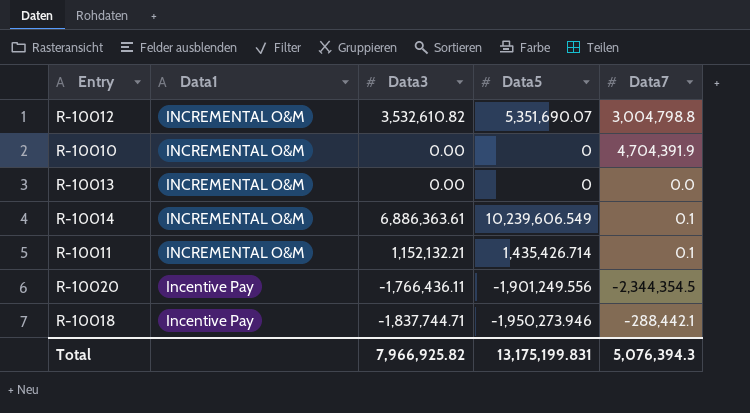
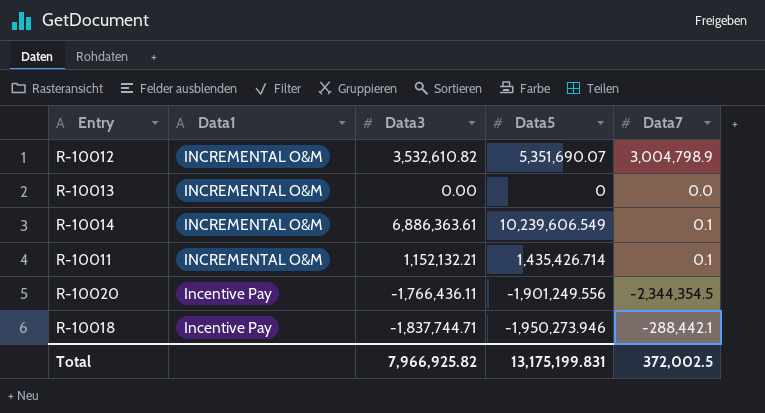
row R-10010: INCREMENTAL O&M | 0.00 | 0 | 4,704,391.9 -> none
R-10012 | Data7: 3,004,798.8 -> 3,004,798.9
Total | Data7: 5,076,394.3 -> 372,002.5

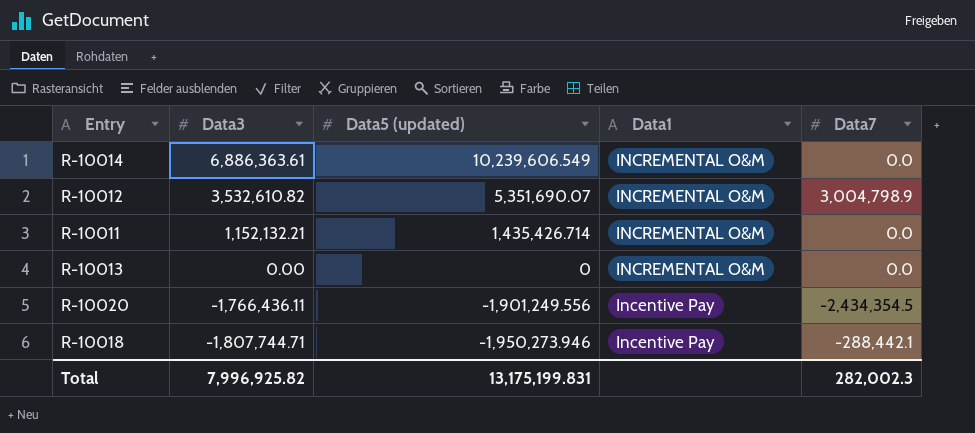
row order: Data1 descending -> Data3 descending
column name: Data5 -> Data5 (updated)
column Data1 | position: 2 -> 4
R-10014 | Data7: 0.1 -> 0.0
R-10011 | Data7: 0.1 -> 0.0
R-10020 | Data7: -2,344,354.5 -> -2,434,354.5
R-10018 | Data3: -1,837,744.71 -> -1,807,744.71
Total | Data3: 7,966,925.82 -> 7,996,925.82
Total | Data7: 372,002.5 -> 282,002.3

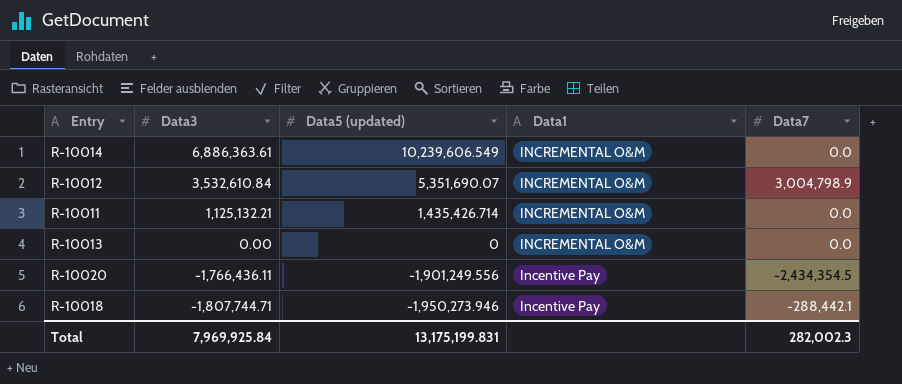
R-10012 | Data3: 3,532,610.82 -> 3,532,610.84
R-10011 | Data3: 1,152,132.21 -> 1,125,132.21
Total | Data3: 7,996,925.82 -> 7,969,925.84

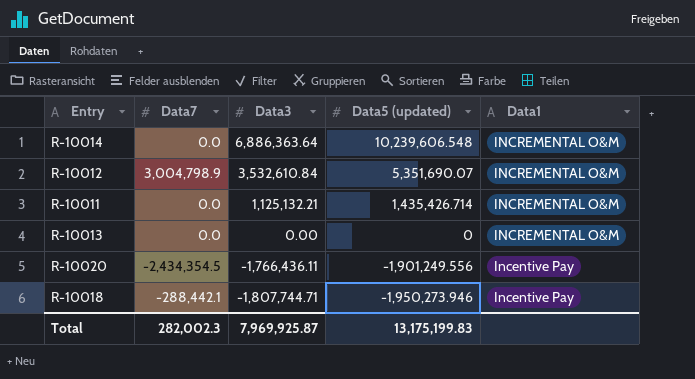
column Data7 | position: 5 -> 2
R-10014 | Data3: 6,886,363.61 -> 6,886,363.64
R-10014 | Data5 (updated): 10,239,606.549 -> 10,239,606.548
Total | Data3: 7,969,925.84 -> 7,969,925.87
Total | Data5 (updated): 13,175,199.831 -> 13,175,199.83

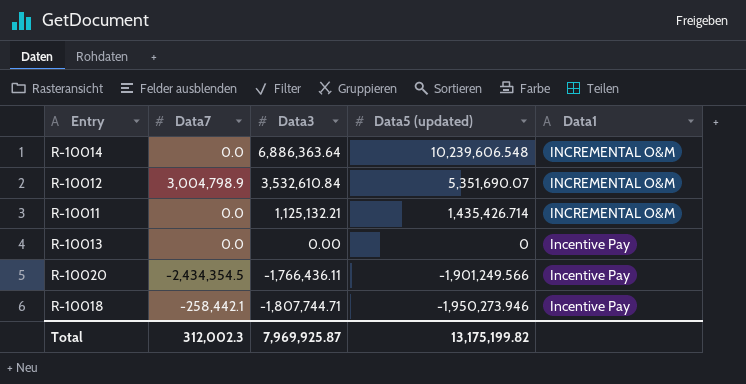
R-10013 | Data1: INCREMENTAL O&M -> Incentive Pay
R-10020 | Data5 (updated): -1,901,249.556 -> -1,901,249.566
R-10018 | Data7: -288,442.1 -> -258,442.1
Total | Data7: 282,002.3 -> 312,002.3
Total | Data5 (updated): 13,175,199.83 -> 13,175,199.82

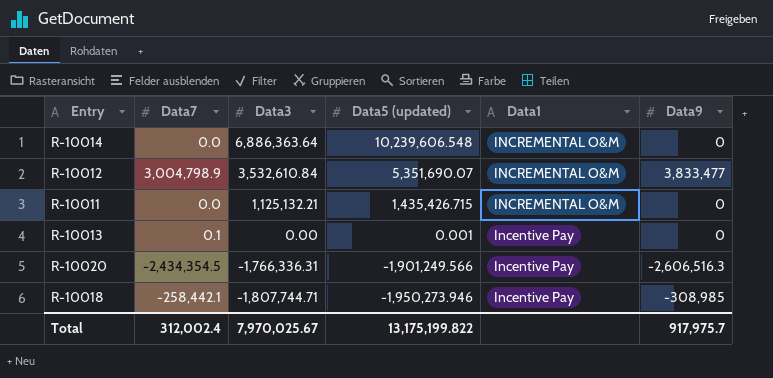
column Data9 | position: none -> 6
R-10011 | Data5 (updated): 1,435,426.714 -> 1,435,426.715
R-10013 | Data7: 0.0 -> 0.1
R-10013 | Data5 (updated): 0 -> 0.001
R-10020 | Data3: -1,766,436.11 -> -1,766,336.31
Total | Data7: 312,002.3 -> 312,002.4
Total | Data3: 7,969,925.87 -> 7,970,025.67
Total | Data5 (updated): 13,175,199.82 -> 13,175,199.822

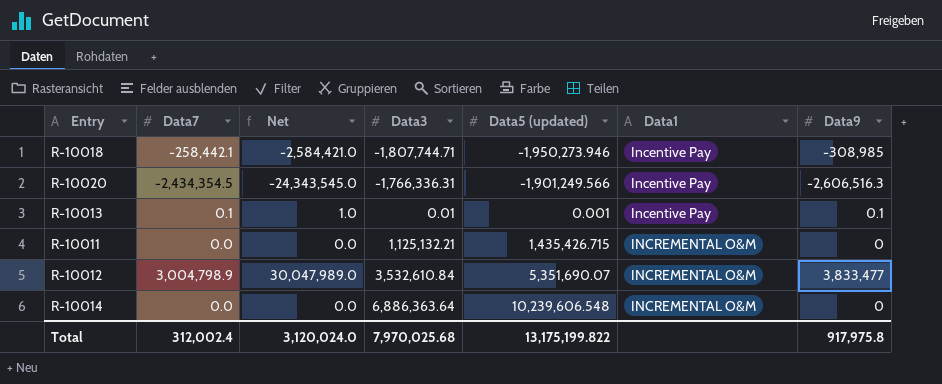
row order: Data3 descending -> Data3 ascending
column Net | formula: none -> [Data7] * 10
R-10013 | Data3: 0.00 -> 0.01
R-10013 | Data9: 0 -> 0.1
Total | Data3: 7,970,025.67 -> 7,970,025.68
Total | Data9: 917,975.7 -> 917,975.8

